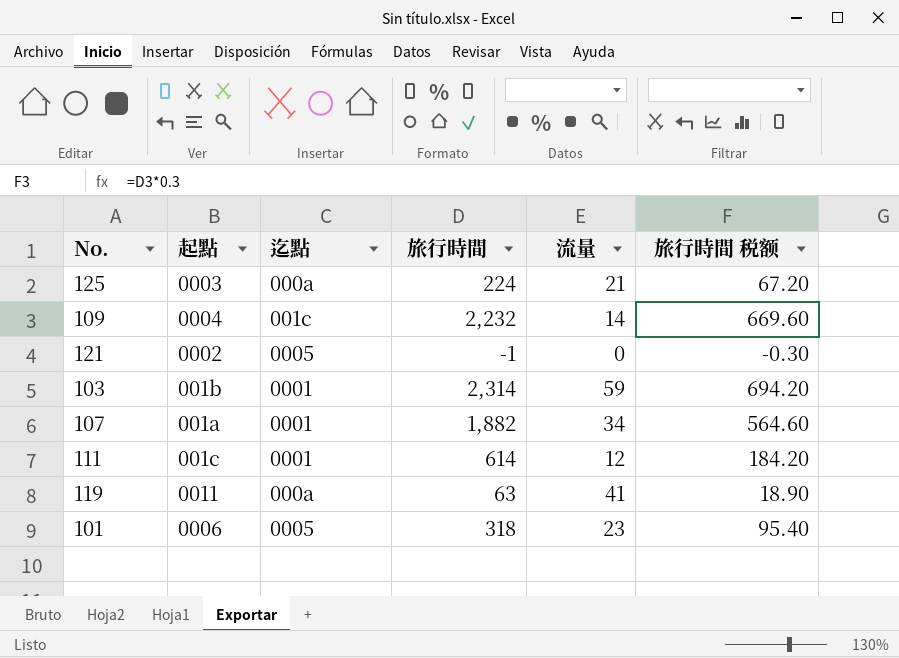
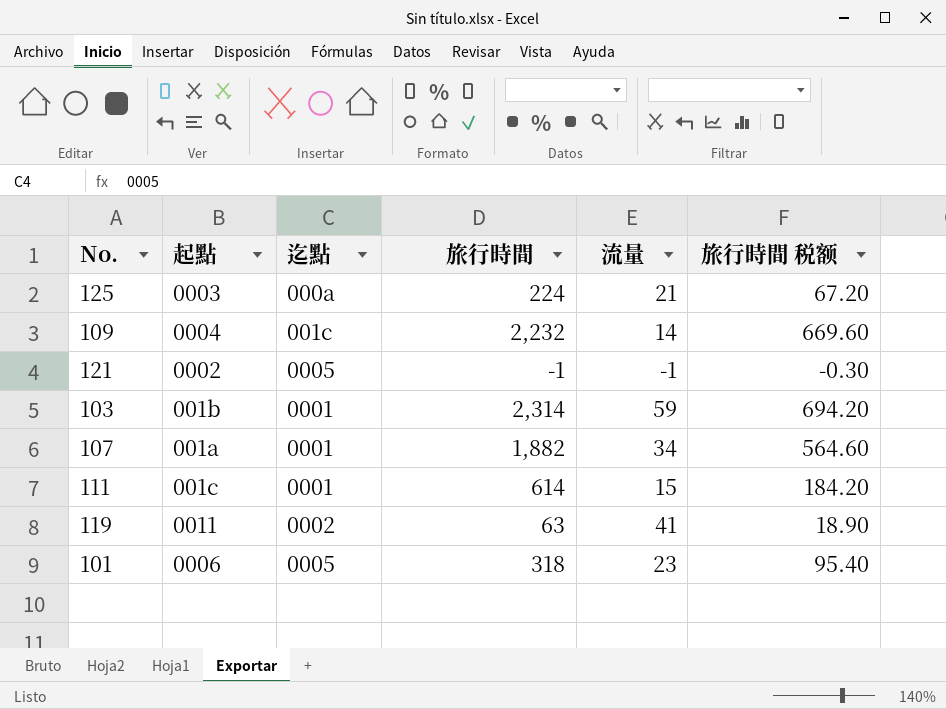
121 | 流量: 0 -> -1
111 | 流量: 12 -> 15
119 | 迄點: 000a -> 0002

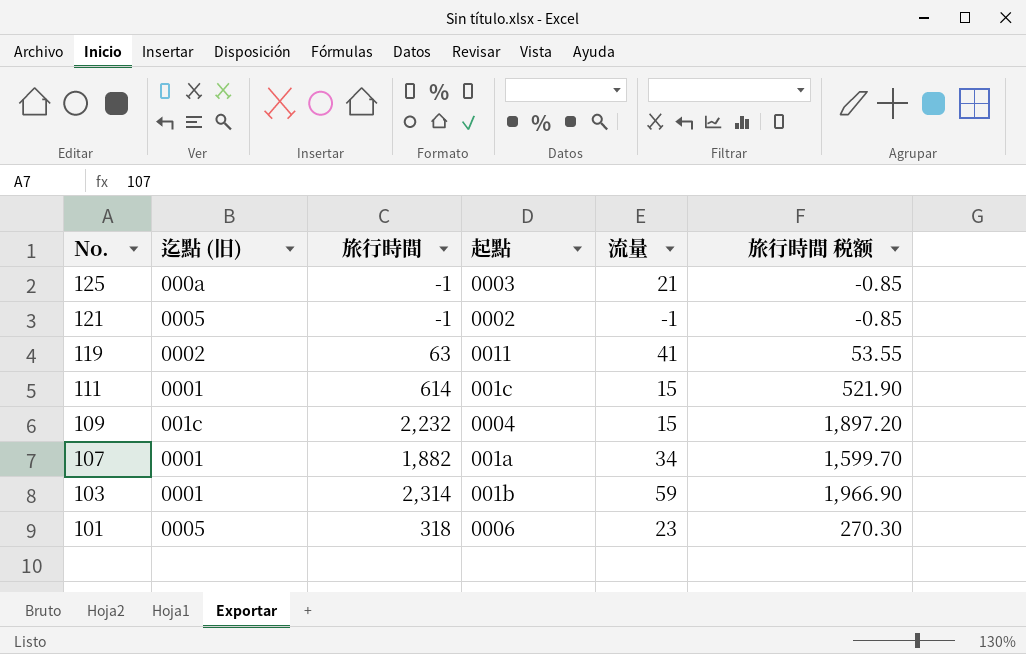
row order: none -> No. descending
column name: 迄點 -> 迄點 (旧)
column 起點 | position: 2 -> 4
column 旅行時間 税额 | formula: [旅行時間] * 0.3 -> [旅行時間] * 0.85
125 | 旅行時間: 224 -> -1
109 | 流量: 14 -> 15

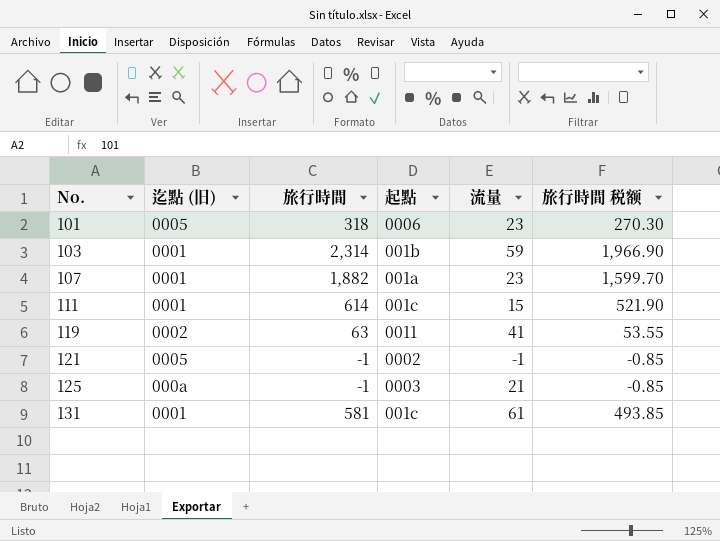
row order: No. descending -> No. ascending
row 109: 001c | 2,232 | 0004 | 15 | 1,897.20 -> none
107 | 流量: 34 -> 23
row 131: none -> 0001 | 581 | 001c | 61 | 493.85

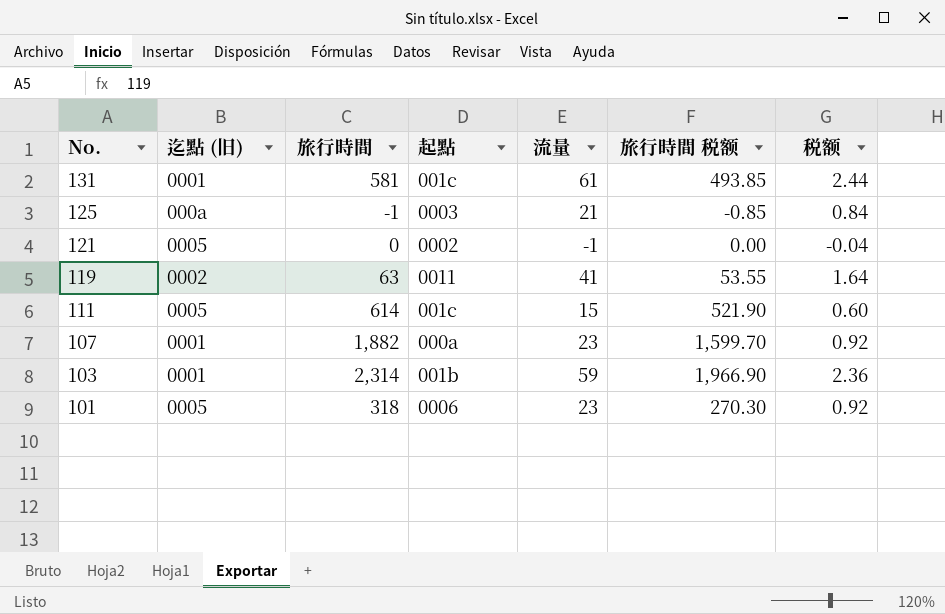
row order: No. ascending -> No. descending
column 税额 | formula: none -> [流量] * 0.04
121 | 旅行時間: -1 -> 0
121 | 旅行時間 税额: -0.85 -> 0.00
111 | 迄點 (旧): 0001 -> 0005
107 | 起點: 001a -> 000a

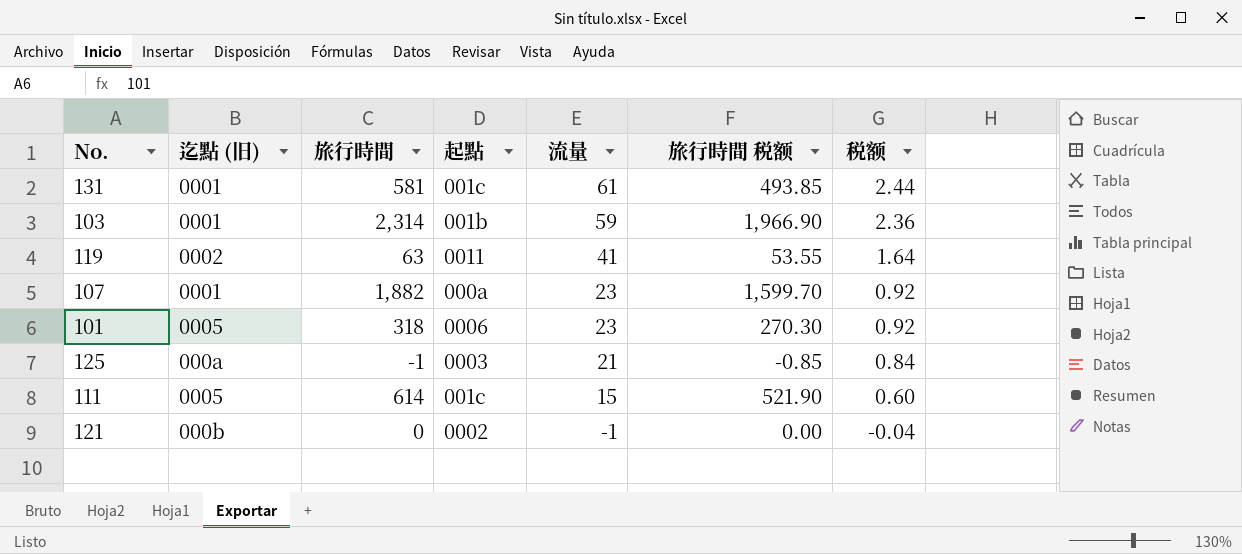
row order: No. descending -> 流量 descending
121 | 迄點 (旧): 0005 -> 000b

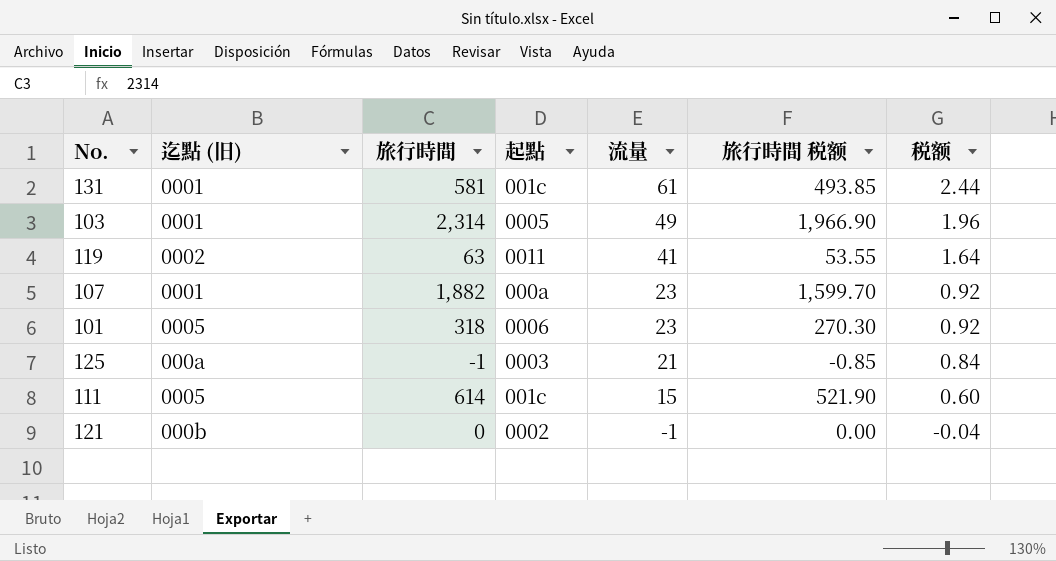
103 | 起點: 001b -> 0005
103 | 流量: 59 -> 49
103 | 税额: 2.36 -> 1.96

